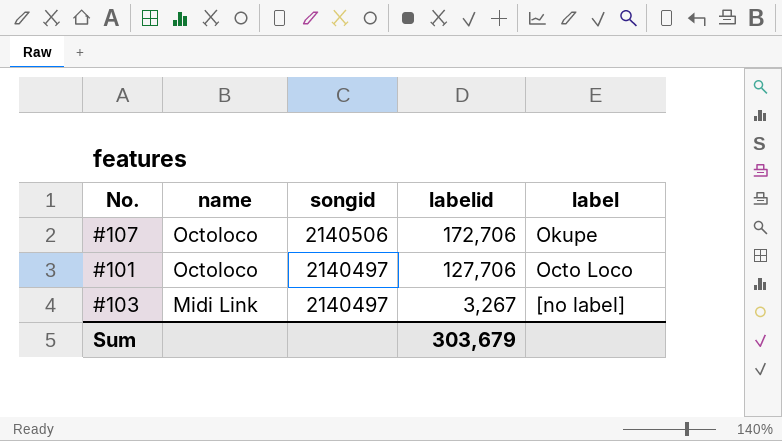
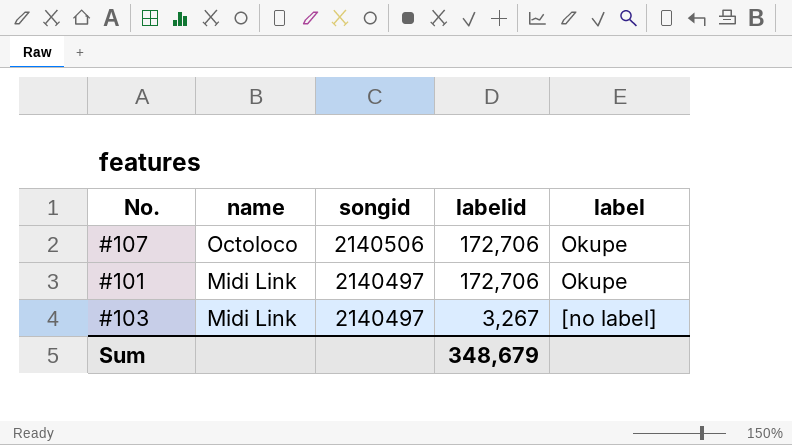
#101 | name: Octoloco -> Midi Link
#101 | labelid: 127,706 -> 172,706
#101 | label: Octo Loco -> Okupe
Sum | labelid: 303,679 -> 348,679

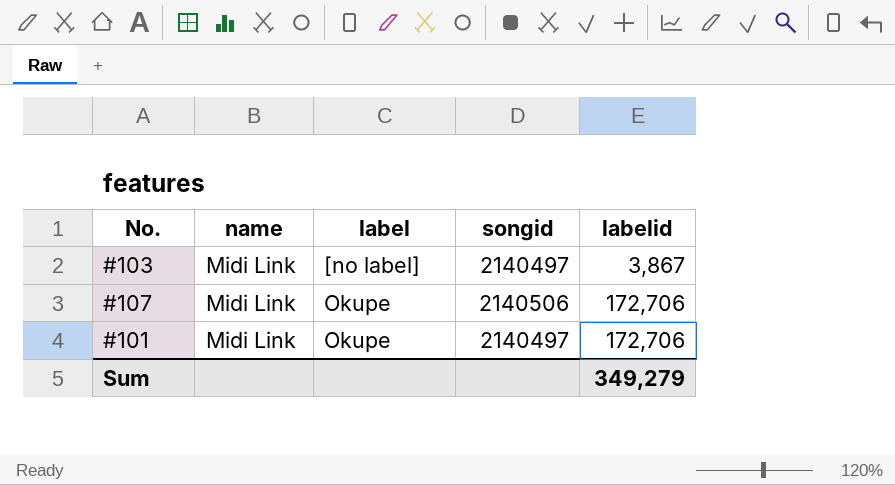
row order: name descending -> label ascending
column label | position: 5 -> 3
#103 | labelid: 3,267 -> 3,867
#107 | name: Octoloco -> Midi Link
Sum | labelid: 348,679 -> 349,279

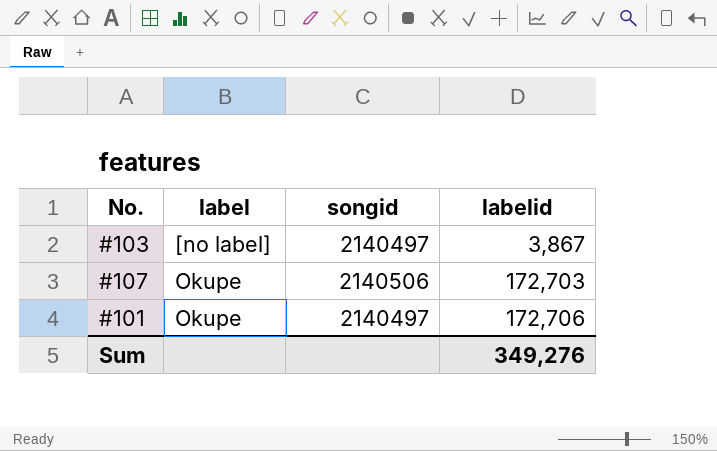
column name | position: 2 -> none
#107 | labelid: 172,706 -> 172,703
Sum | labelid: 349,279 -> 349,276

